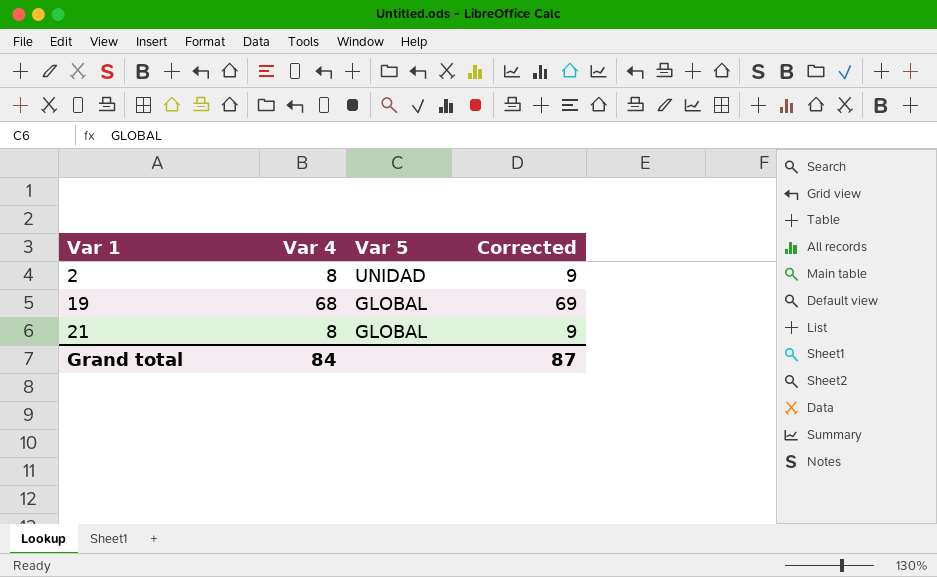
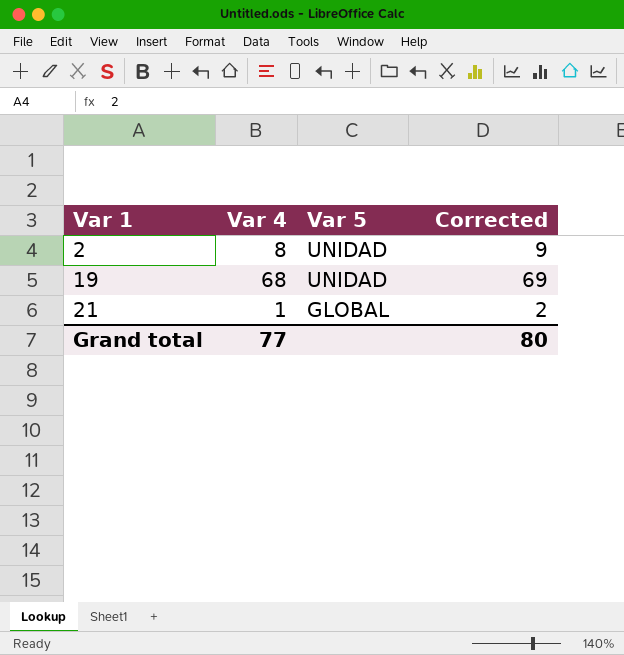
19 | Var 5: GLOBAL -> UNIDAD
21 | Var 4: 8 -> 1
21 | Corrected: 9 -> 2
Grand total | Var 4: 84 -> 77
Grand total | Corrected: 87 -> 80

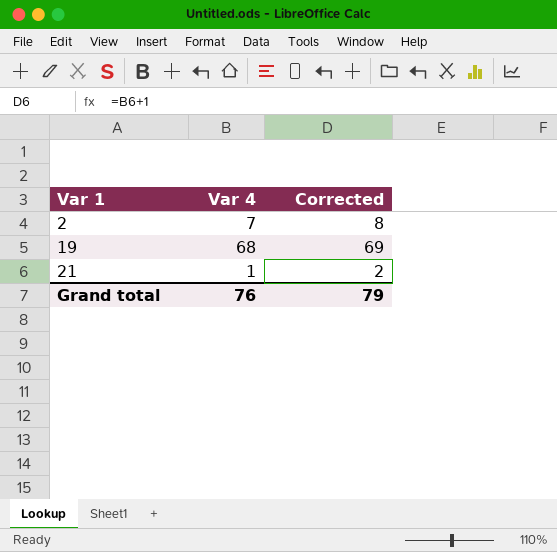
column Var 5 | position: 3 -> none
2 | Var 4: 8 -> 7
2 | Corrected: 9 -> 8
Grand total | Var 4: 77 -> 76
Grand total | Corrected: 80 -> 79

